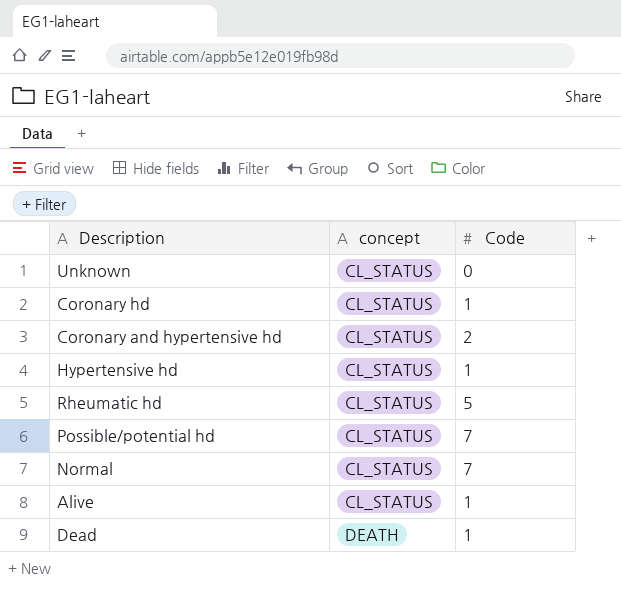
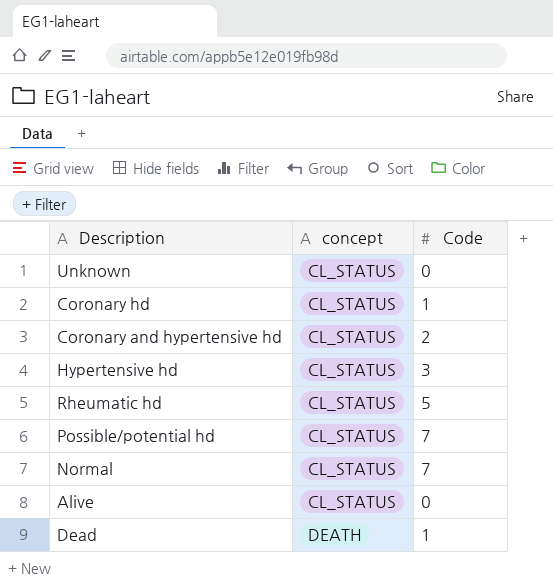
Hypertensive hd | Code: 1 -> 3
Alive | Code: 1 -> 0

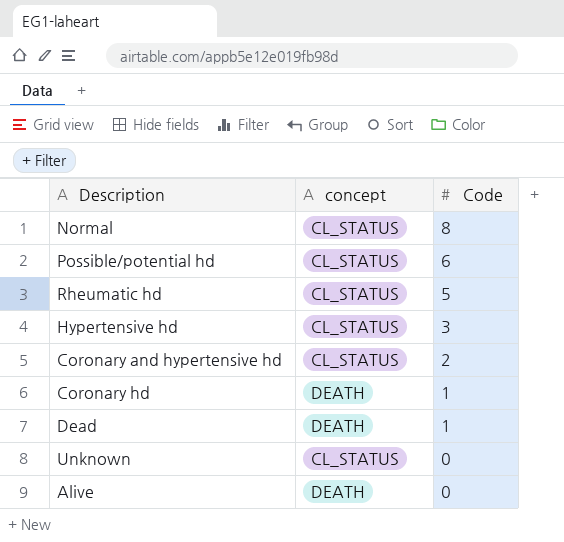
row order: concept ascending -> Code descending
Normal | Code: 7 -> 8
Possible/potential hd | Code: 7 -> 6
Coronary hd | concept: CL_STATUS -> DEATH
Alive | concept: CL_STATUS -> DEATH

